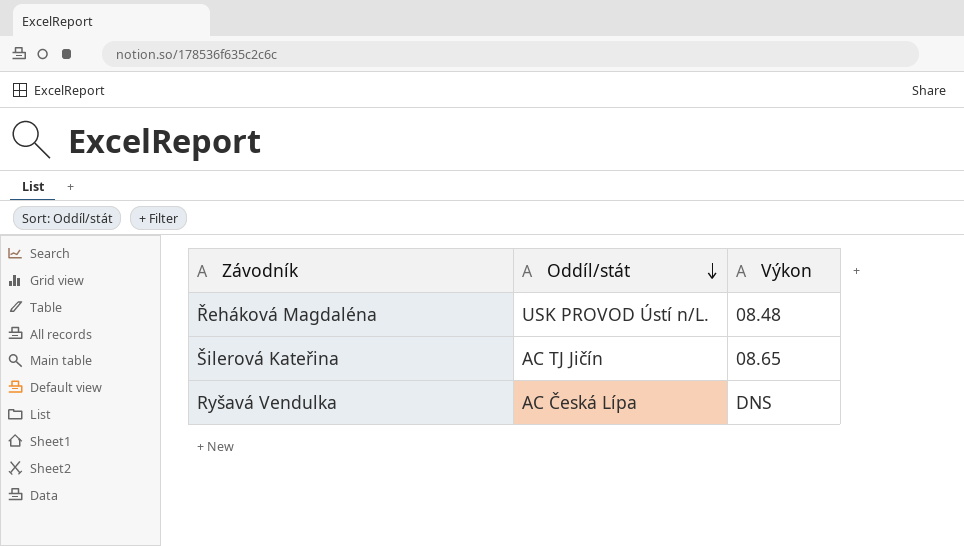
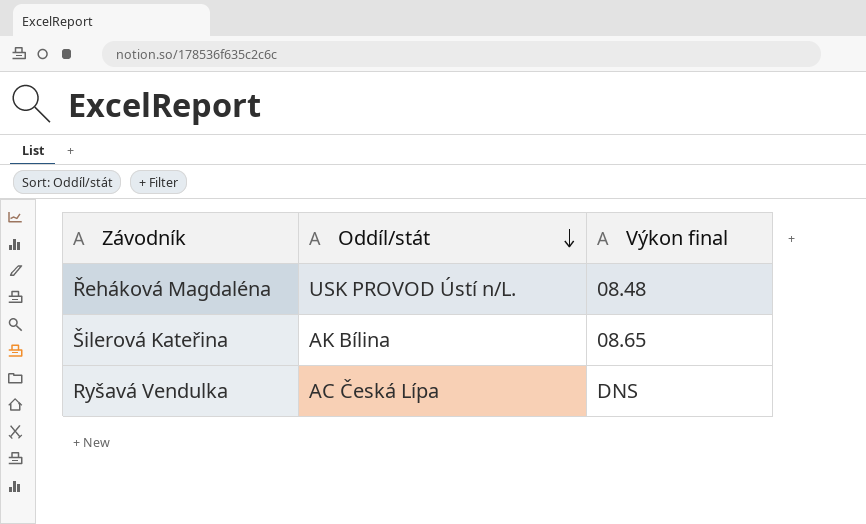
column name: Výkon -> Výkon final
Šilerová Kateřina | Oddíl/stát: AC TJ Jičín -> AK Bílina

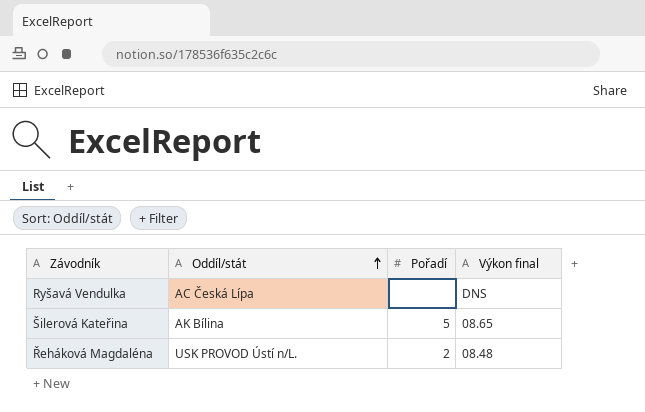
row order: Oddíl/stát descending -> Oddíl/stát ascending
column Pořadí | position: none -> 3

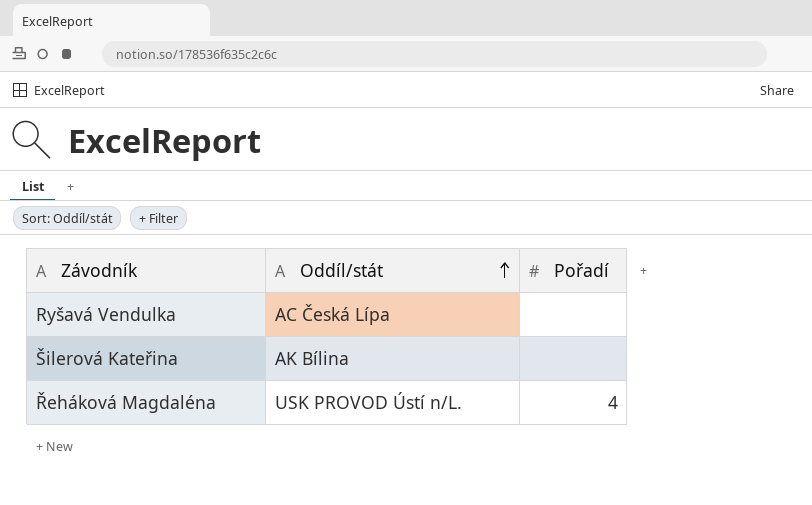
column Výkon final | position: 4 -> none
Šilerová Kateřina | Pořadí: 5 -> none
Řeháková Magdaléna | Pořadí: 2 -> 4

